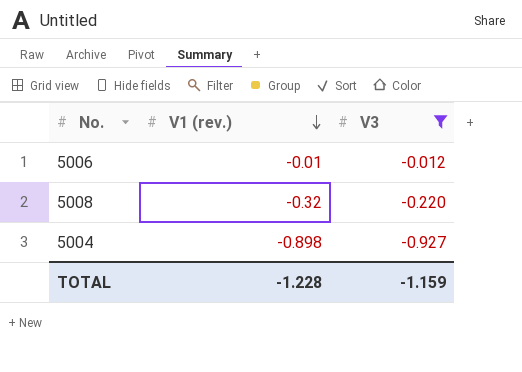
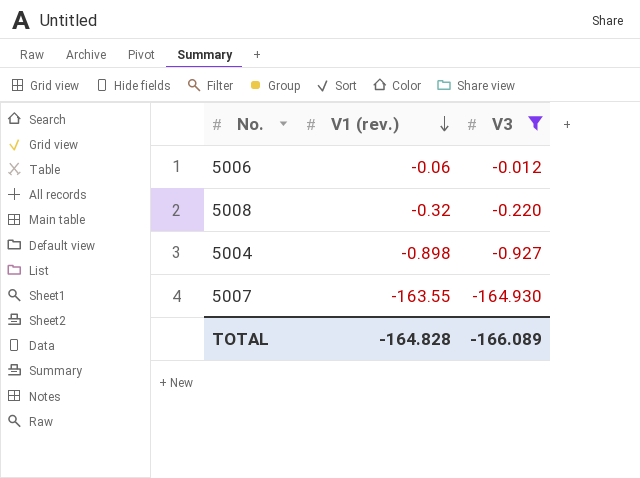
5006 | V1 (rev.): -0.01 -> -0.06
row 5007: none -> -163.55 | -164.930
TOTAL | V1 (rev.): -1.228 -> -164.828
TOTAL | V3: -1.159 -> -166.089

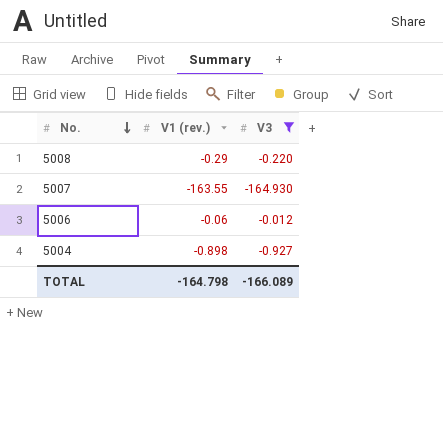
row order: V1 (rev.) descending -> No. descending
5008 | V1 (rev.): -0.32 -> -0.29
TOTAL | V1 (rev.): -164.828 -> -164.798

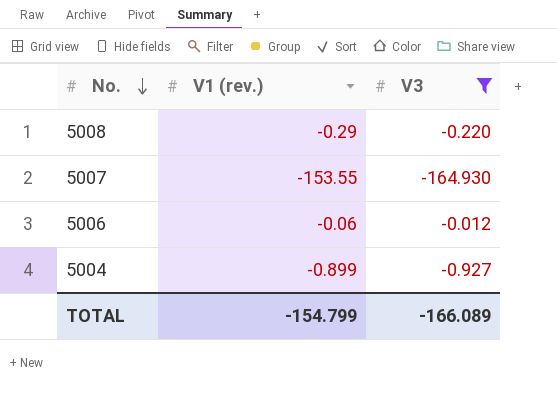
5007 | V1 (rev.): -163.55 -> -153.55
5004 | V1 (rev.): -0.898 -> -0.899
TOTAL | V1 (rev.): -164.798 -> -154.799

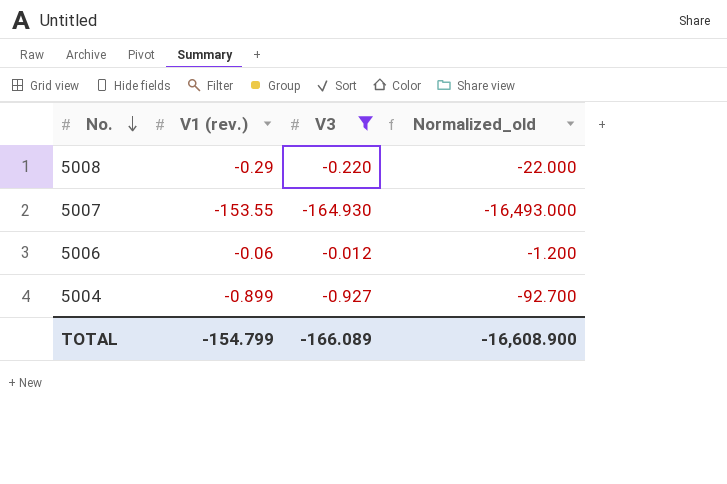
column Normalized_old | formula: none -> [V3] * 100

